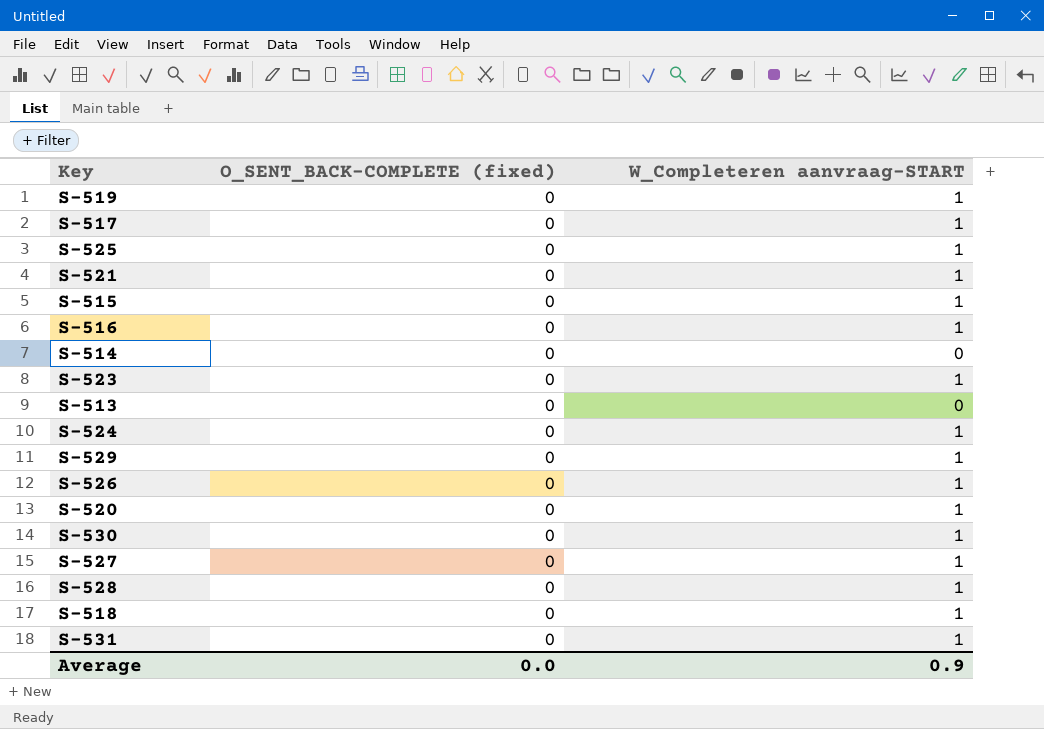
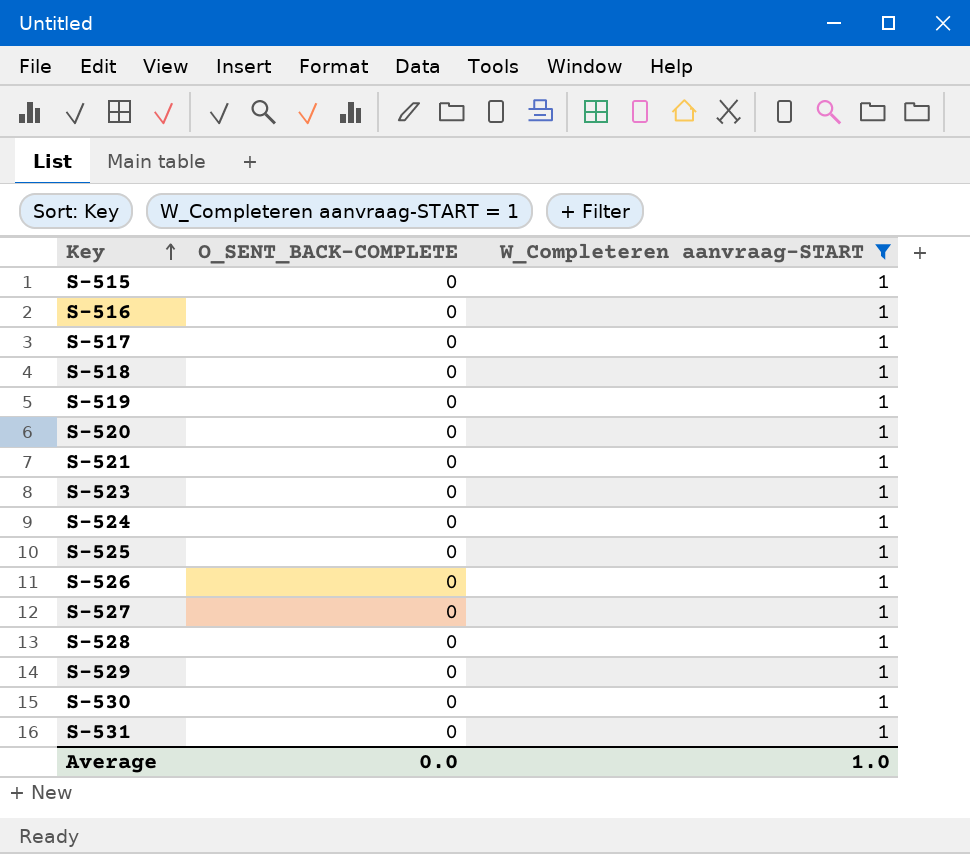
filter: none -> W_Completeren aanvraag-START = 1
row order: none -> Key ascending
column name: O_SENT_BACK-COMPLETE (fixed) -> O_SENT_BACK-COMPLETE
Average | W_Completeren aanvraag-START: 0.9 -> 1.0

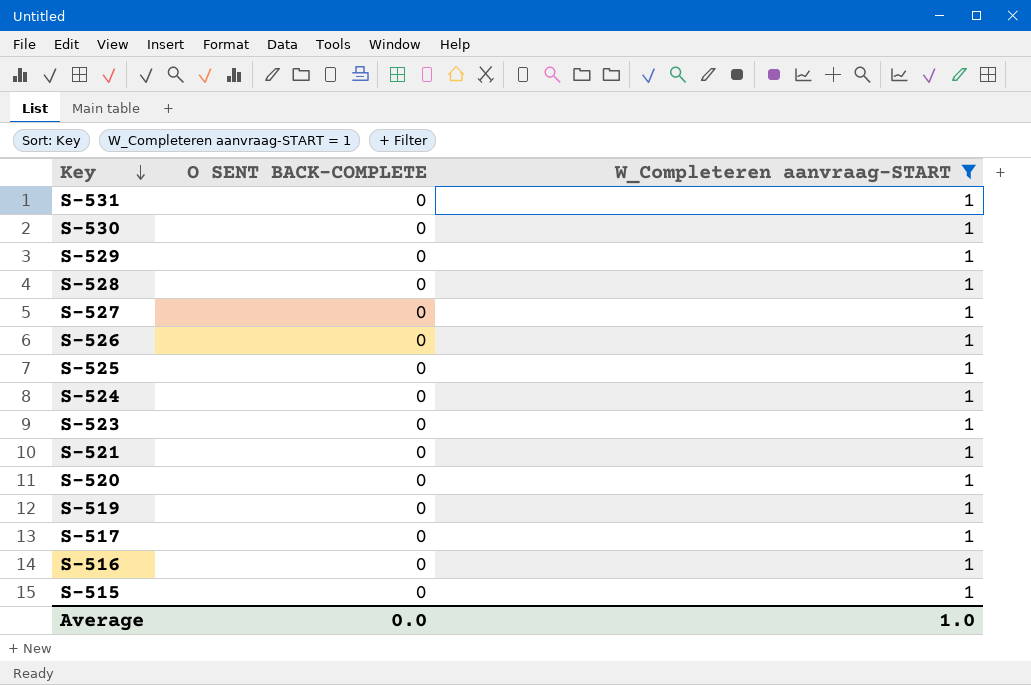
row order: Key ascending -> Key descending
column name: O_SENT_BACK-COMPLETE -> O SENT BACK-COMPLETE
row S-518: 0 | 1 -> none

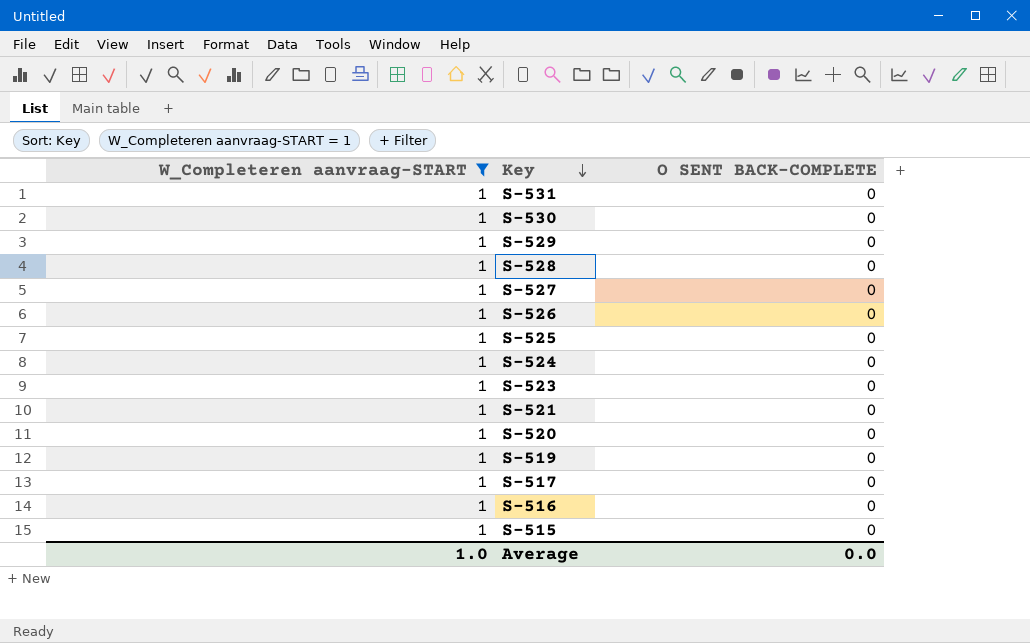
column W_Completeren aanvraag-START | position: 3 -> 1

